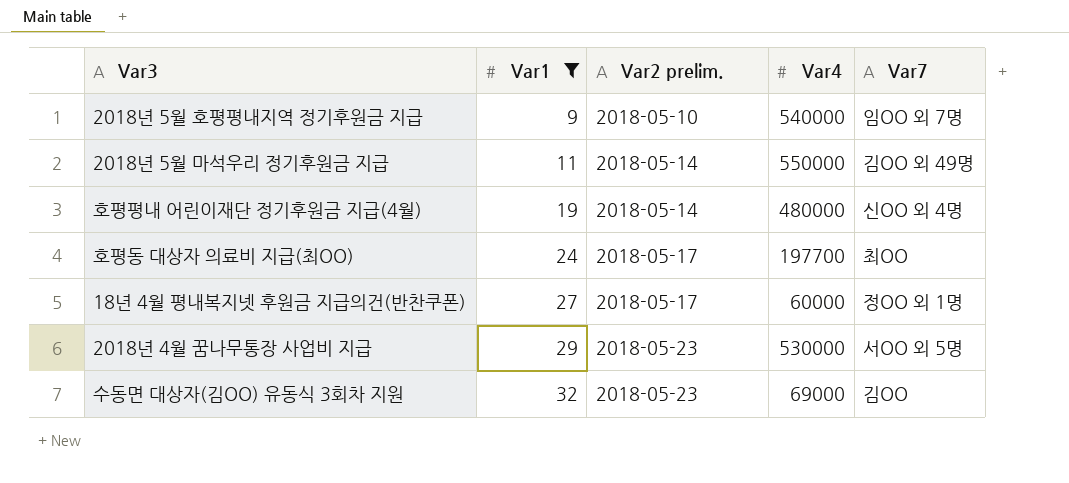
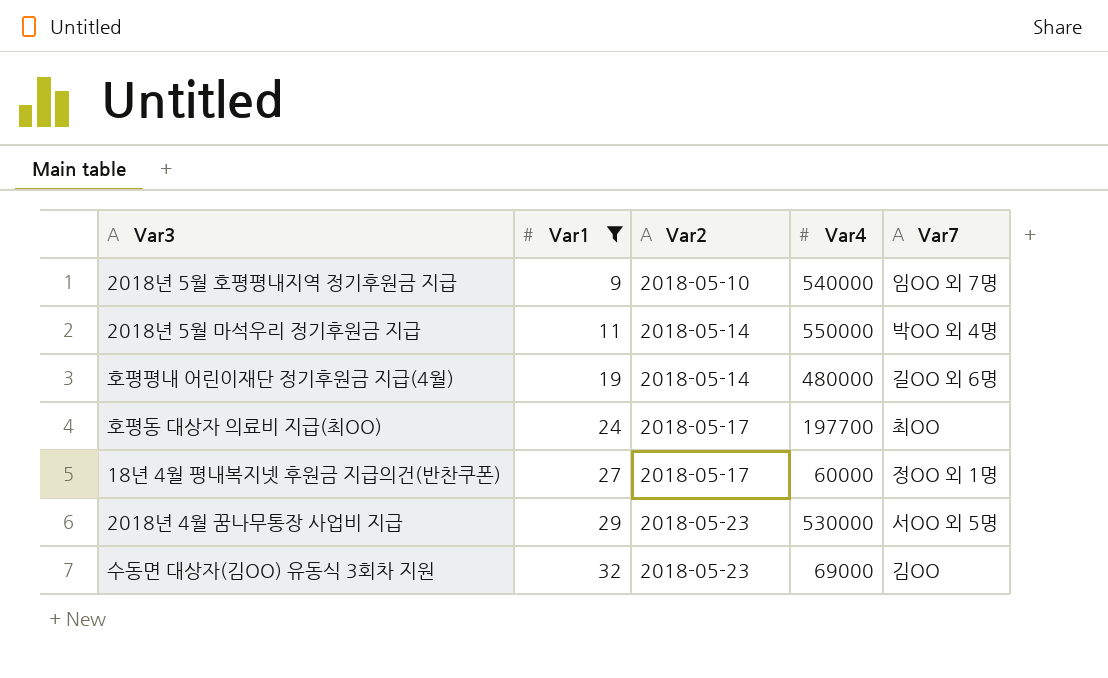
column name: Var2 prelim. -> Var2
2018년 5월 마석우리 정기후원금 지급 | Var7: 김OO 외 49명 -> 박OO 외 4명
호평평내 어린이재단 정기후원금 지급(4월) | Var7: 신OO 외 4명 -> 길OO 외 6명

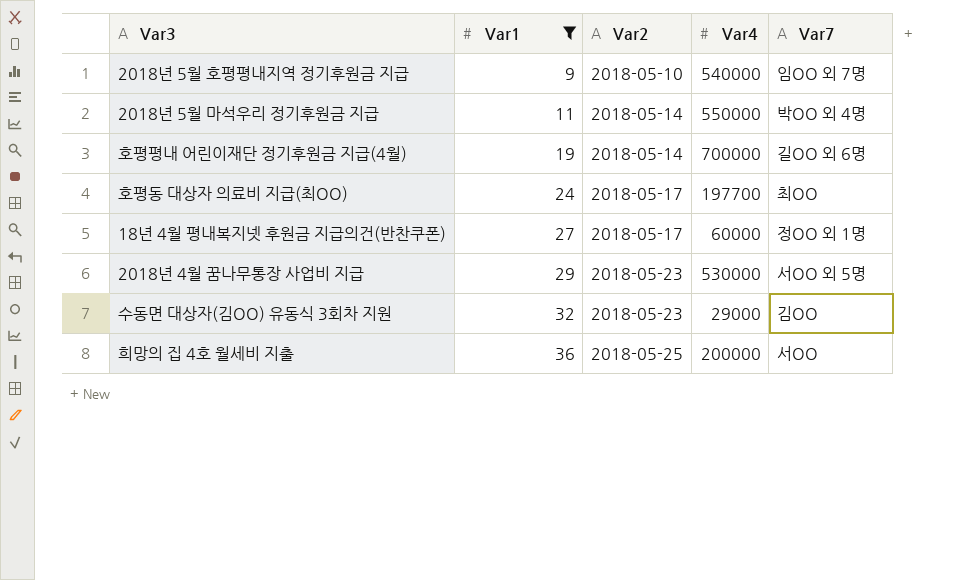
호평평내 어린이재단 정기후원금 지급(4월) | Var4: 480000 -> 700000
수동면 대상자(김OO) 유동식 3회차 지원 | Var4: 69000 -> 29000
row 희망의 집 4호 월세비 지출: none -> 36 | 2018-05-25 | 200000 | 서OO

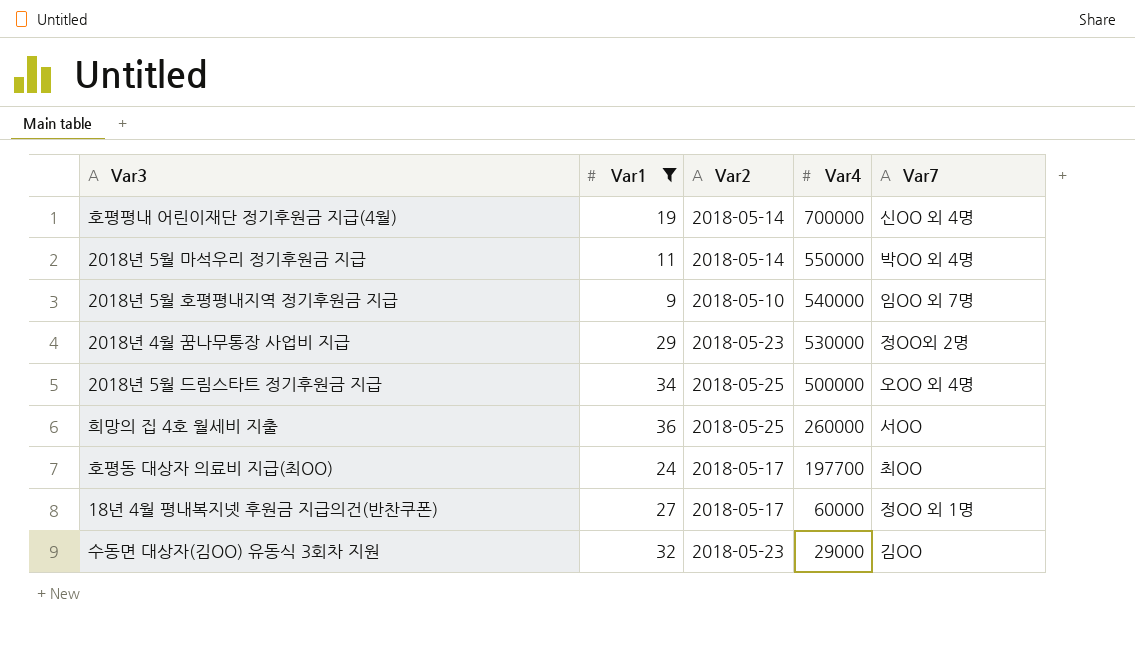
row order: Var1 ascending -> Var4 descending
호평평내 어린이재단 정기후원금 지급(4월) | Var7: 길OO 외 6명 -> 신OO 외 4명
2018년 4월 꿈나무통장 사업비 지급 | Var7: 서OO 외 5명 -> 정OO외 2명
row 2018년 5월 드림스타트 정기후원금 지급: none -> 34 | 2018-05-25 | 500000 | 오OO 외 4명
희망의 집 4호 월세비 지출 | Var4: 200000 -> 260000

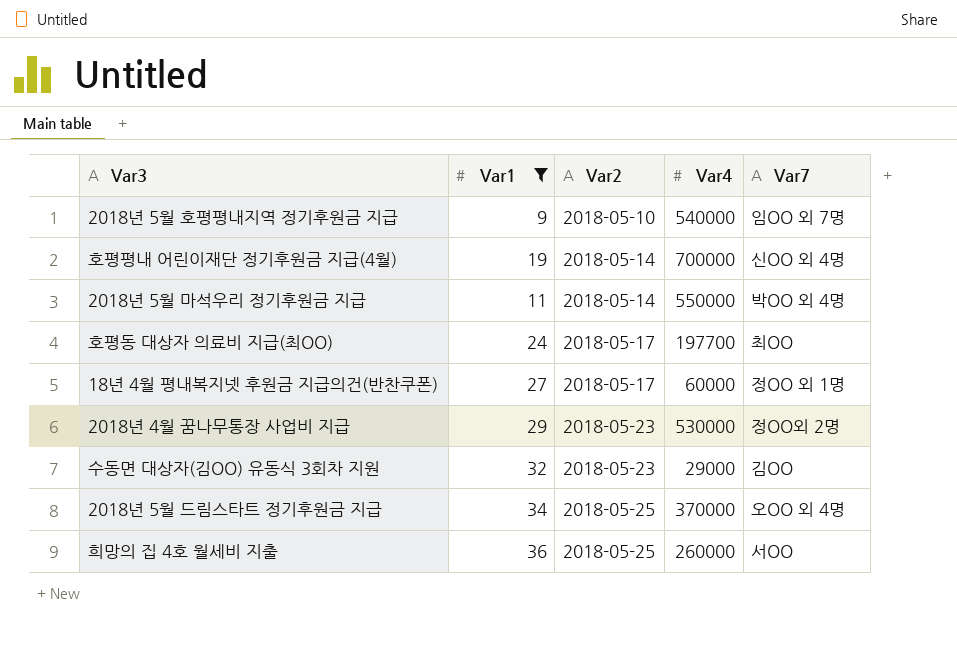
row order: Var4 descending -> Var2 ascending
2018년 5월 드림스타트 정기후원금 지급 | Var4: 500000 -> 370000

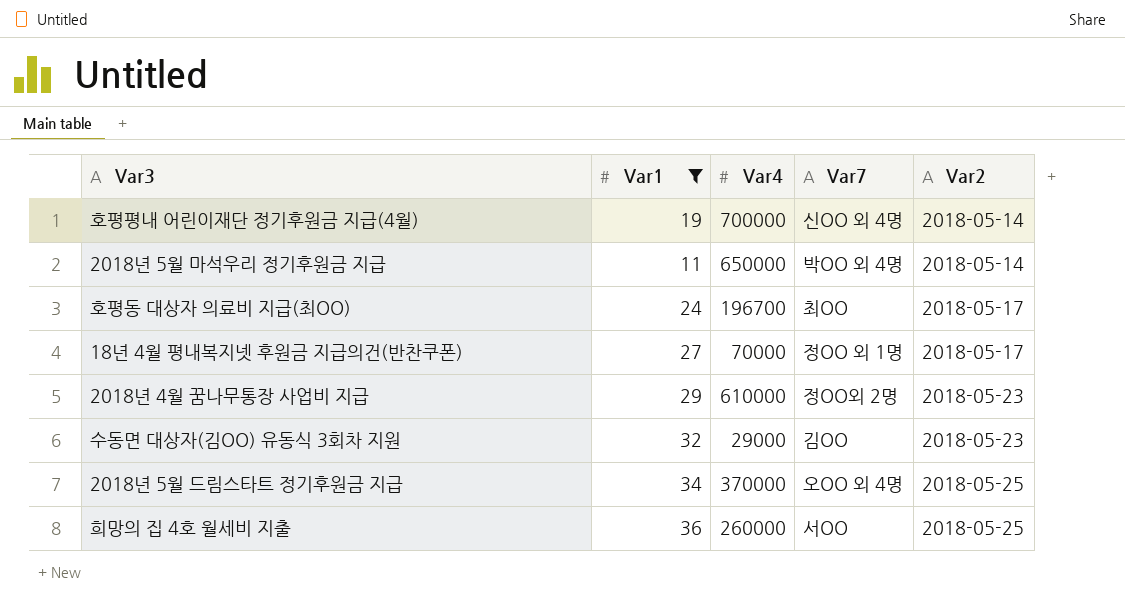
column Var2 | position: 3 -> 5
row 2018년 5월 호평평내지역 정기후원금 지급: 9 | 2018-05-10 | 540000 | 임OO 외 7명 -> none
2018년 5월 마석우리 정기후원금 지급 | Var4: 550000 -> 650000
호평동 대상자 의료비 지급(최OO) | Var4: 197700 -> 196700
18년 4월 평내복지넷 후원금 지급의건(반찬쿠폰) | Var4: 60000 -> 70000
2018년 4월 꿈나무통장 사업비 지급 | Var4: 530000 -> 610000

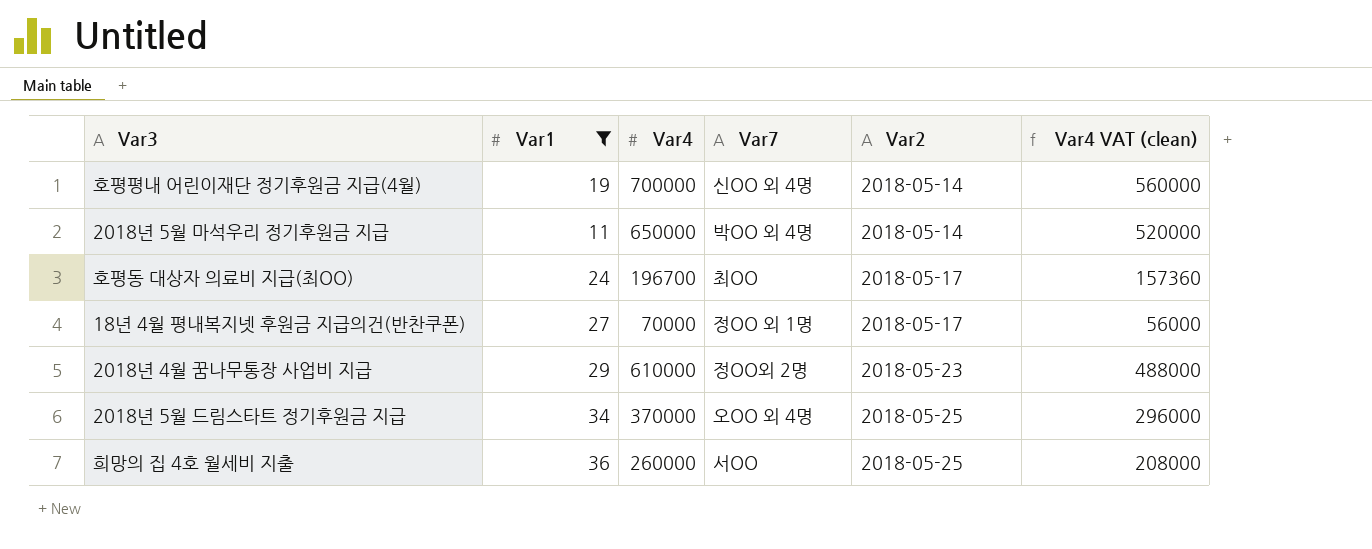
column Var4 VAT (clean) | formula: none -> [Var4] * 0.8
row 수동면 대상자(김OO) 유동식 3회차 지원: 32 | 29000 | 김OO | 2018-05-23 -> none

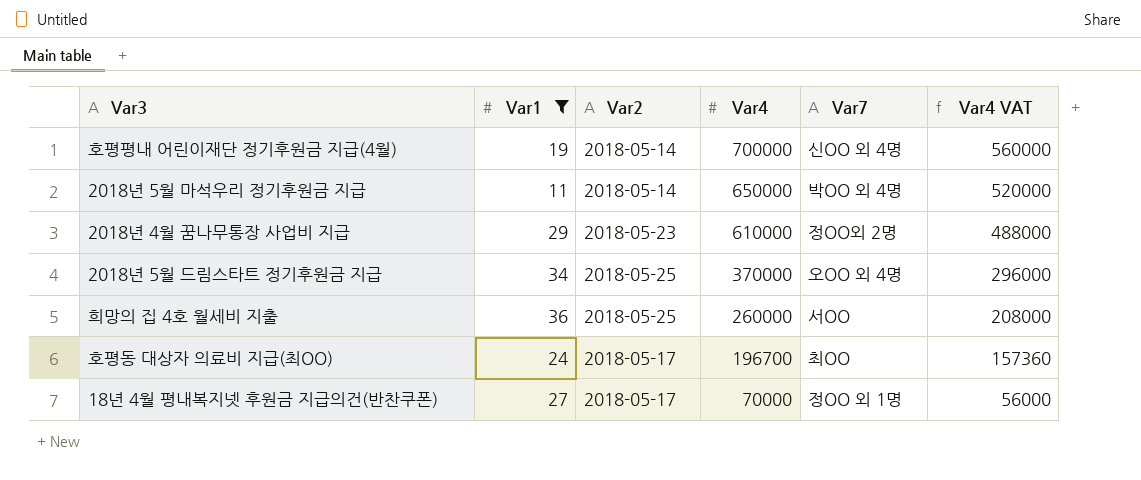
row order: Var2 ascending -> Var4 descending
column Var2 | position: 5 -> 3
column name: Var4 VAT (clean) -> Var4 VAT

